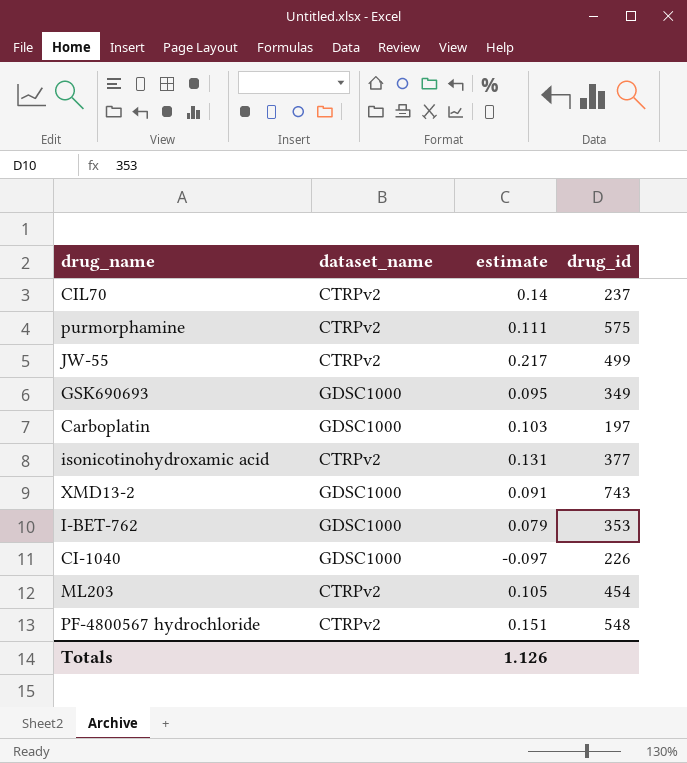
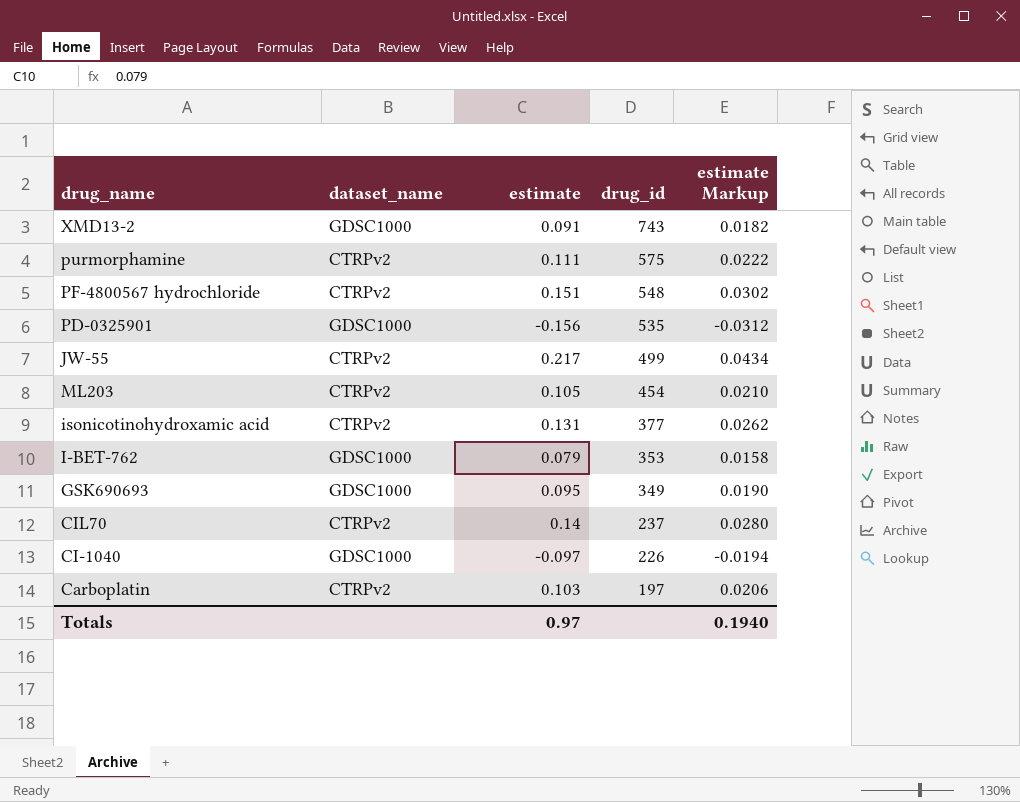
row order: none -> drug_id descending
column estimate Markup | formula: none -> [estimate] * 0.2
row PD-0325901: none -> GDSC1000 | -0.156 | 535 | -0.0312
Carboplatin | dataset_name: GDSC1000 -> CTRPv2
Totals | estimate: 1.126 -> 0.97

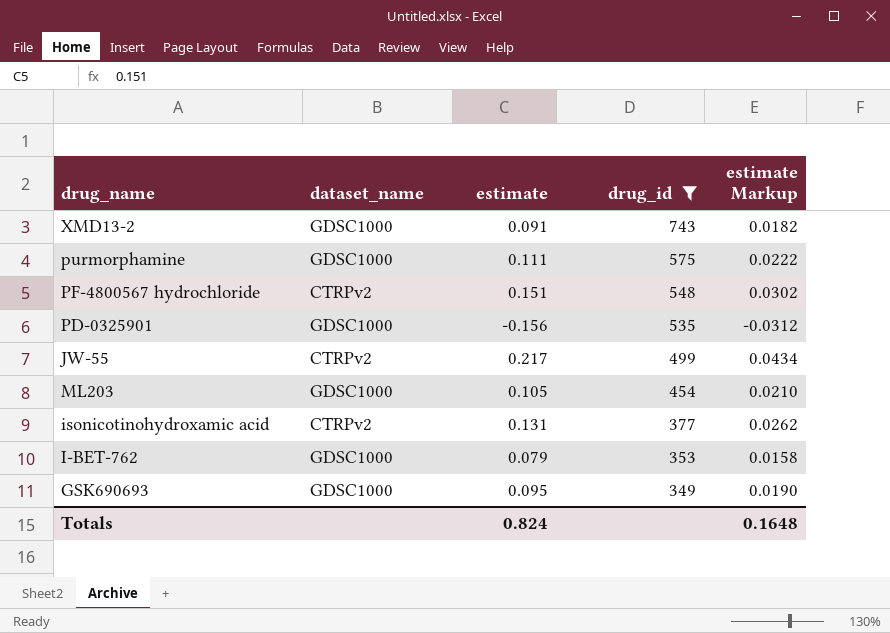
filter: none -> drug_id >= 349
purmorphamine | dataset_name: CTRPv2 -> GDSC1000
ML203 | dataset_name: CTRPv2 -> GDSC1000
Totals | estimate: 0.97 -> 0.824
Totals | estimate Markup: 0.1940 -> 0.1648

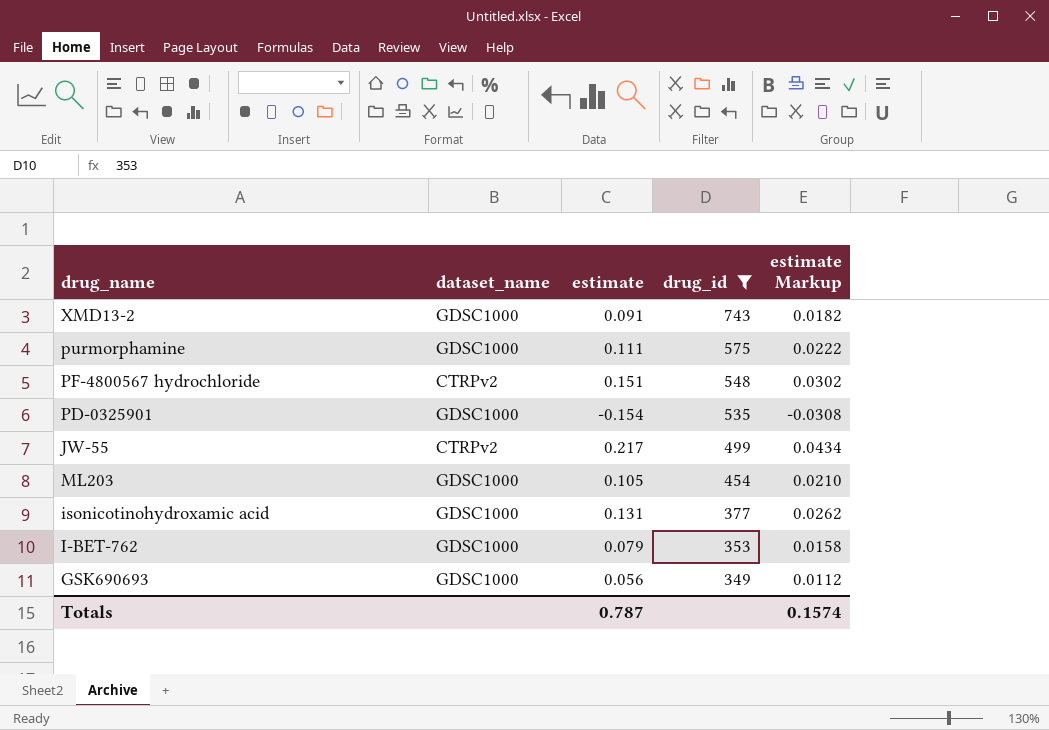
PD-0325901 | estimate: -0.156 -> -0.154
PD-0325901 | estimate Markup: -0.0312 -> -0.0308
isonicotinohydroxamic acid | dataset_name: CTRPv2 -> GDSC1000
GSK690693 | estimate: 0.095 -> 0.056
GSK690693 | estimate Markup: 0.0190 -> 0.0112
Totals | estimate: 0.824 -> 0.787
Totals | estimate Markup: 0.1648 -> 0.1574

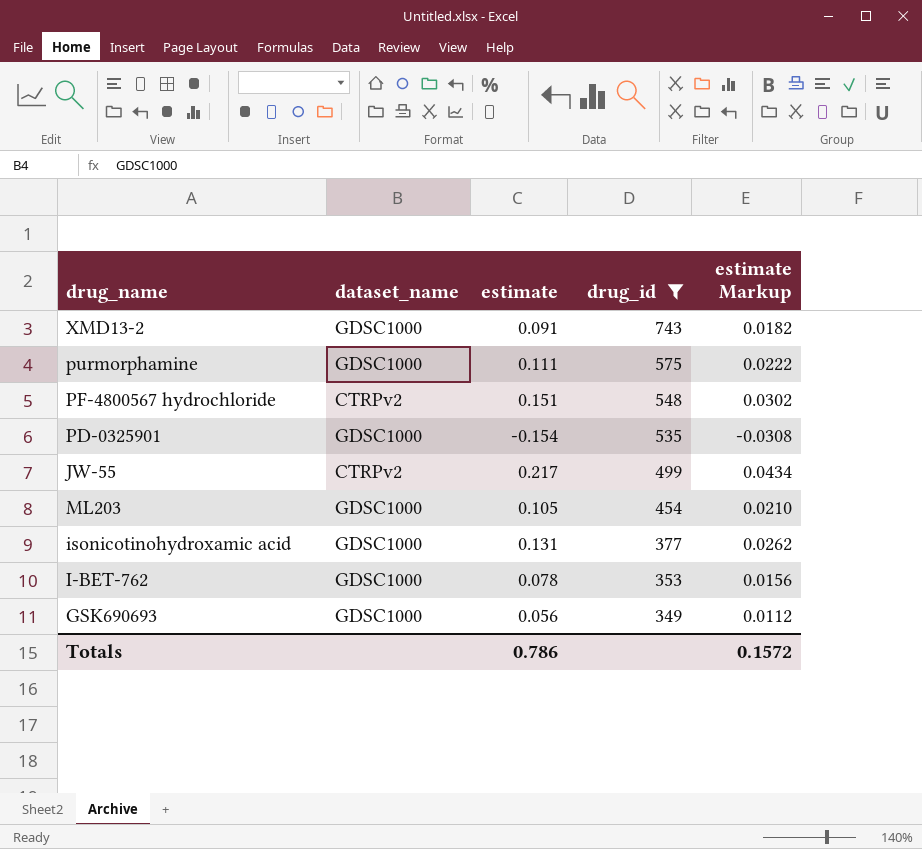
I-BET-762 | estimate: 0.079 -> 0.078
I-BET-762 | estimate Markup: 0.0158 -> 0.0156
Totals | estimate: 0.787 -> 0.786
Totals | estimate Markup: 0.1574 -> 0.1572

